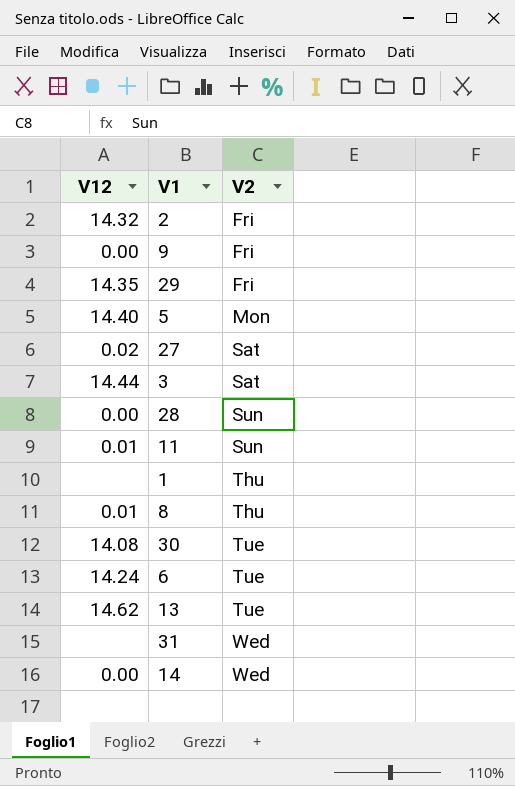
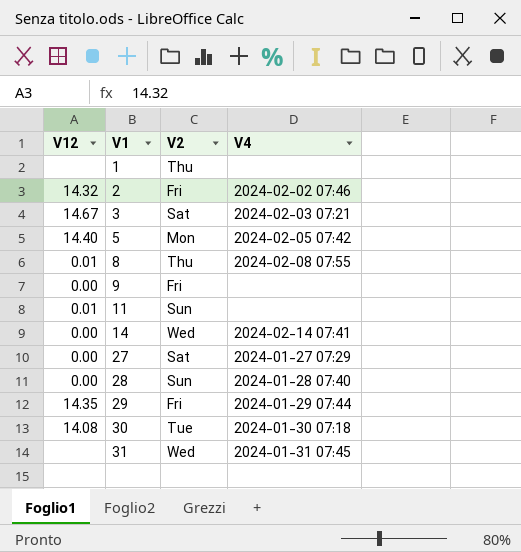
row order: V2 ascending -> V1 ascending
column V4 | position: none -> 4
row 6: 14.24 | Tue -> none
row 13: 14.62 | Tue -> none
3 | V12: 14.44 -> 14.67
27 | V12: 0.02 -> 0.00

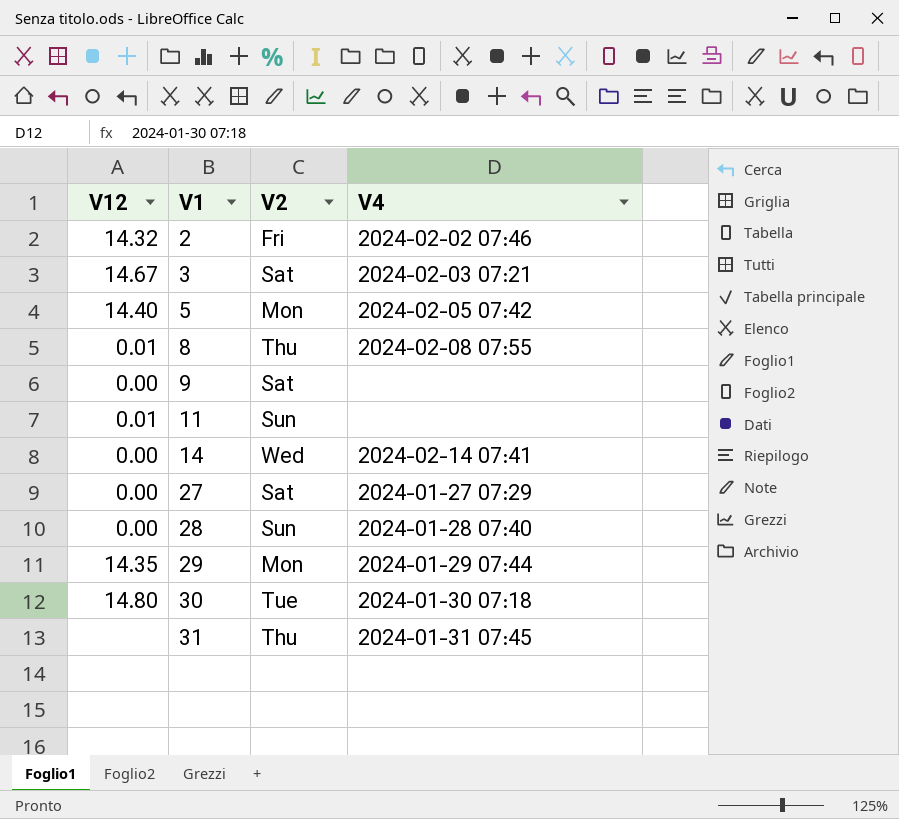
row 1: none | Thu | none -> none
9 | V2: Fri -> Sat
29 | V2: Fri -> Mon
30 | V12: 14.08 -> 14.80
31 | V2: Wed -> Thu

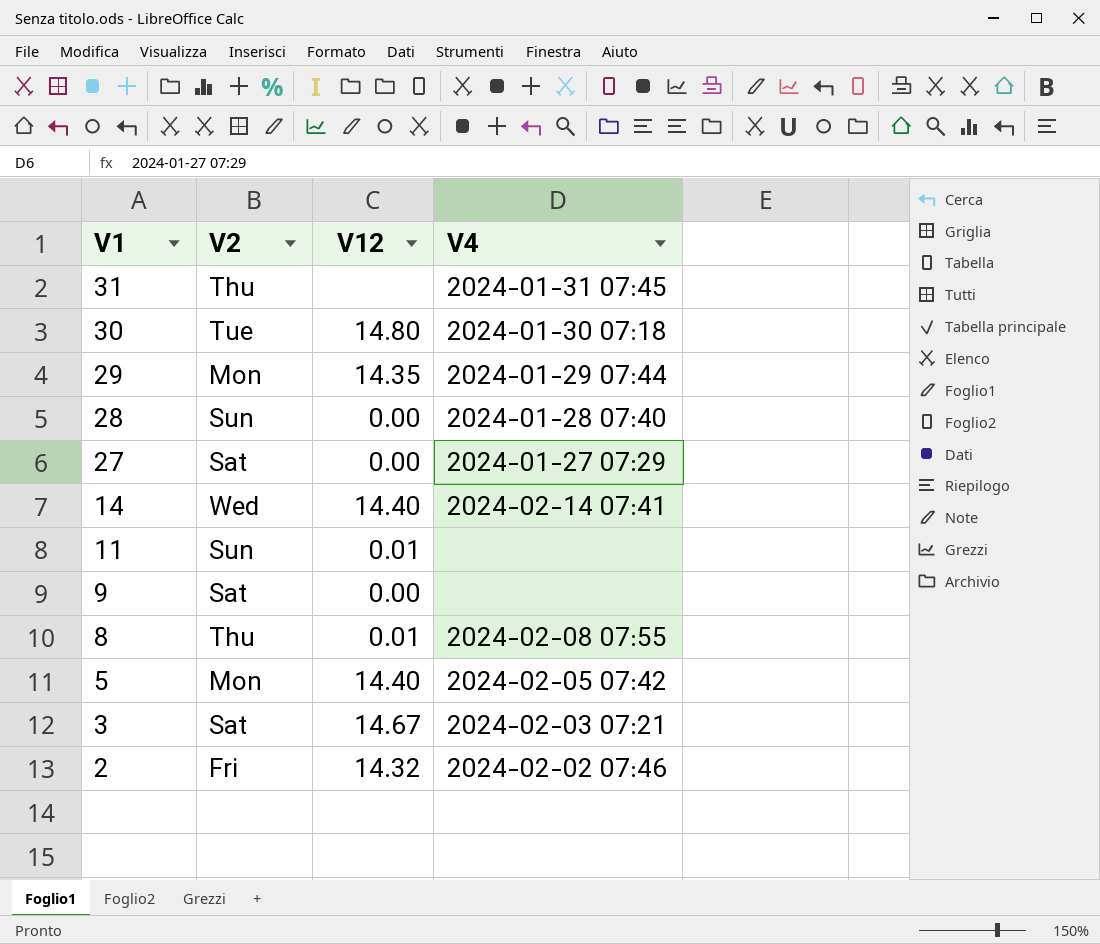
row order: V1 ascending -> V1 descending
column V12 | position: 1 -> 3
14 | V12: 0.00 -> 14.40

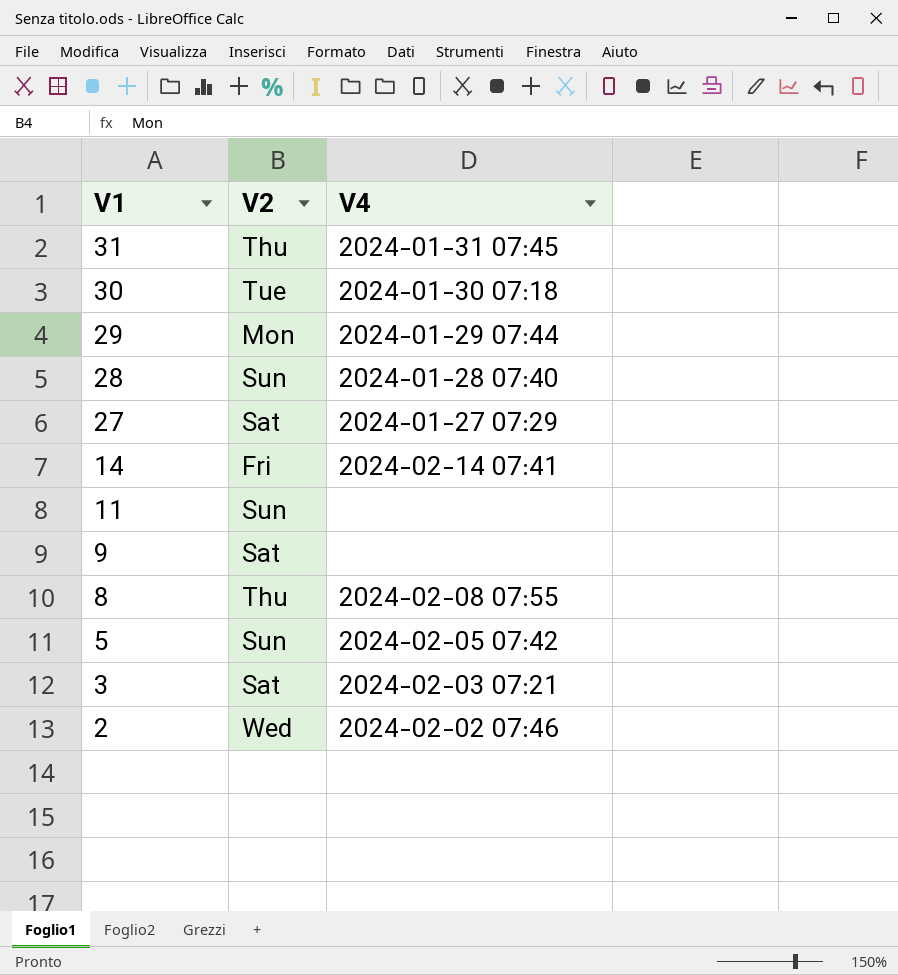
column V12 | position: 3 -> none
14 | V2: Wed -> Fri
5 | V2: Mon -> Sun
2 | V2: Fri -> Wed

